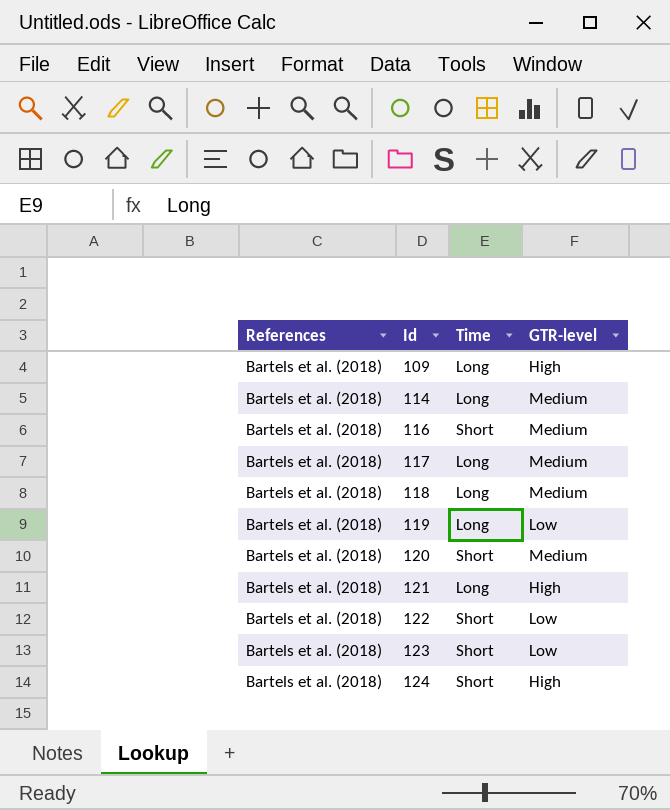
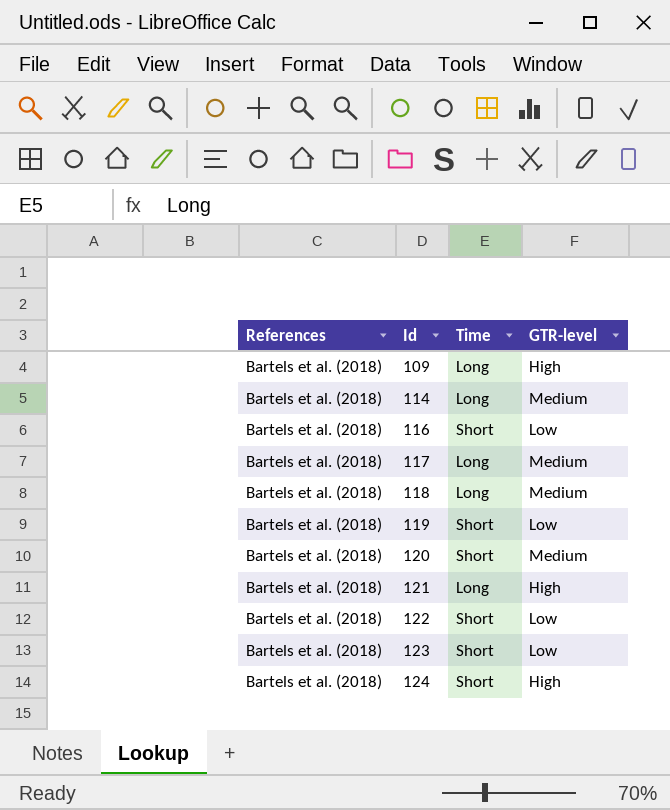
116 | GTR-level: Medium -> Low
119 | Time: Long -> Short

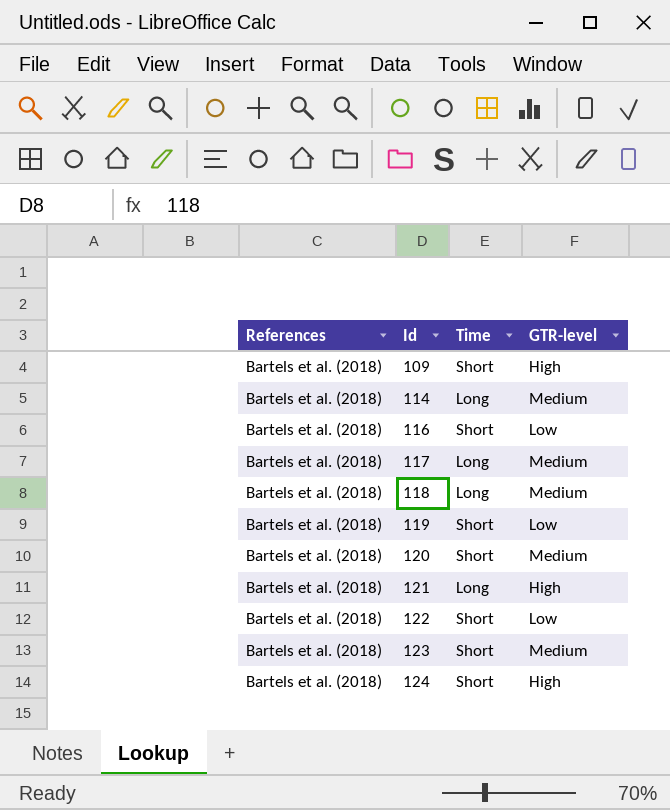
109 | Time: Long -> Short
123 | GTR-level: Low -> Medium

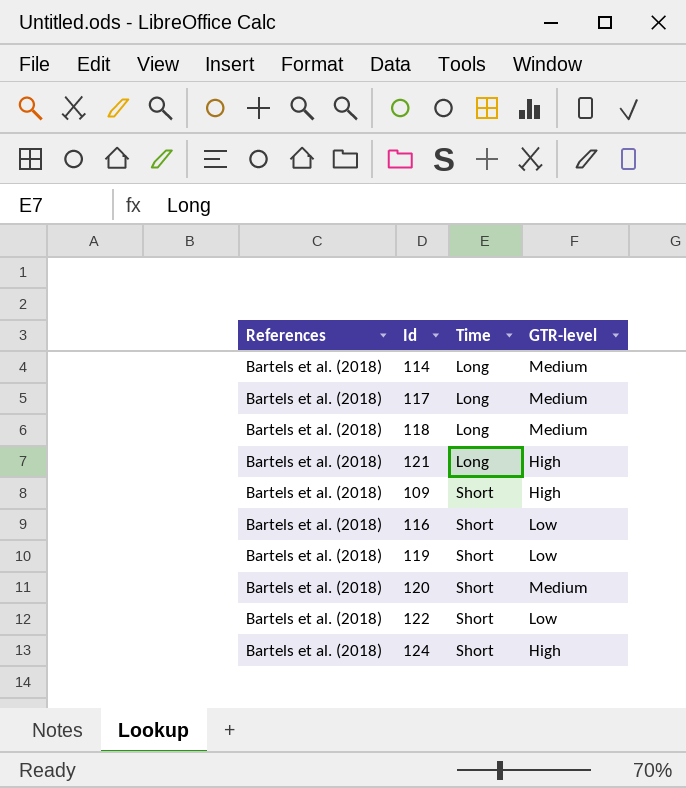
row order: Id ascending -> Time ascending
row 123: Bartels et al. (2018) | Short | Medium -> none

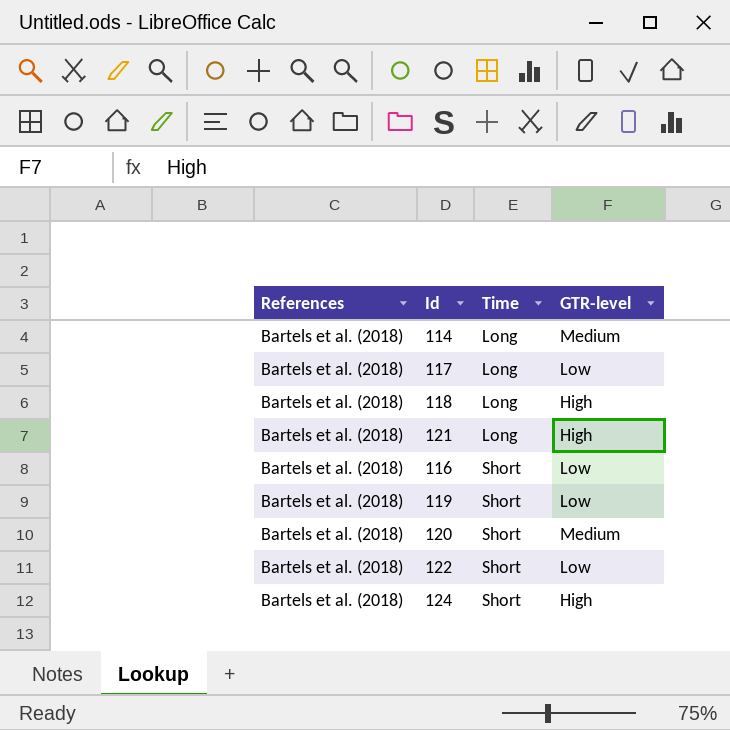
row 109: Bartels et al. (2018) | Short | High -> none
117 | GTR-level: Medium -> Low
118 | GTR-level: Medium -> High

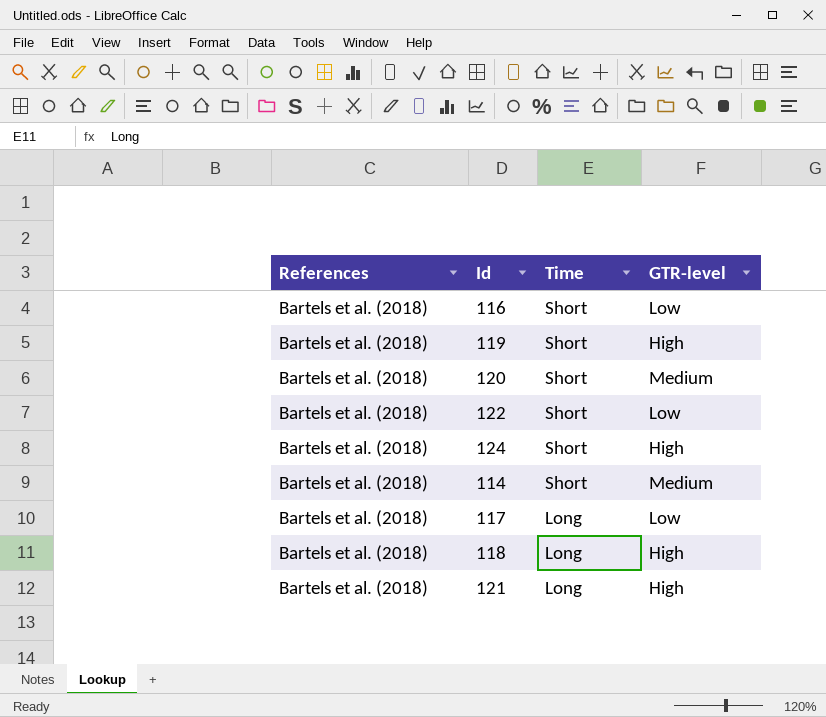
row order: Time ascending -> Time descending
119 | GTR-level: Low -> High
114 | Time: Long -> Short

